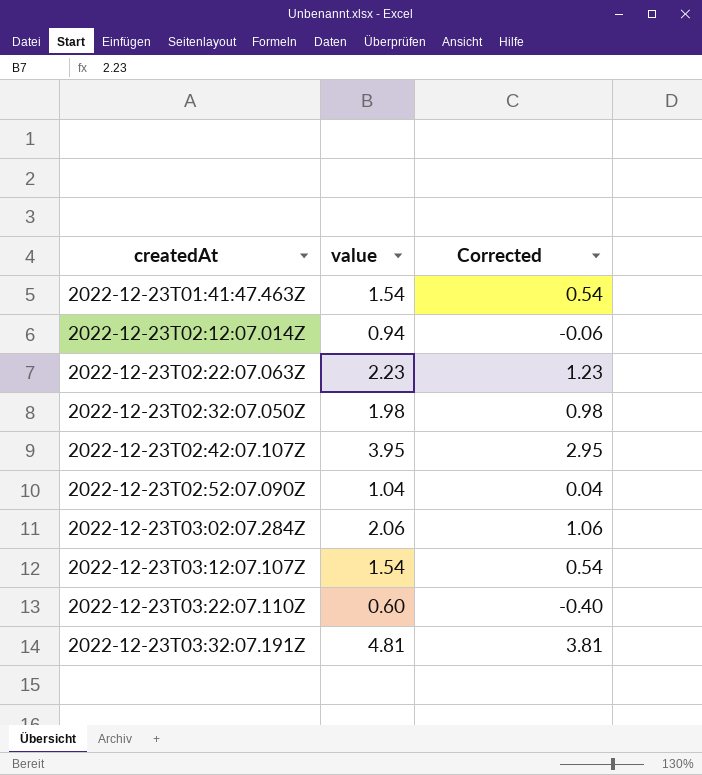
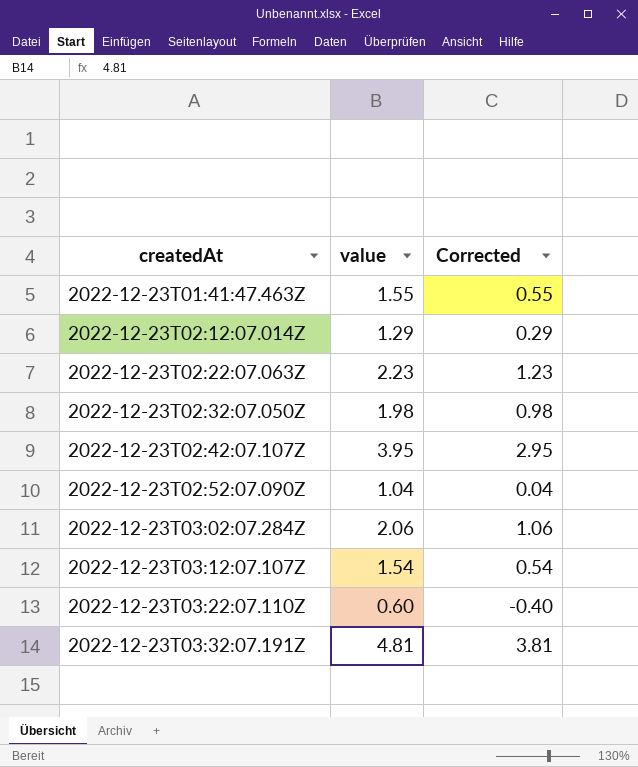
2022-12-23T01:41:47.463Z | value: 1.54 -> 1.55
2022-12-23T01:41:47.463Z | Corrected: 0.54 -> 0.55
2022-12-23T02:12:07.014Z | value: 0.94 -> 1.29
2022-12-23T02:12:07.014Z | Corrected: -0.06 -> 0.29

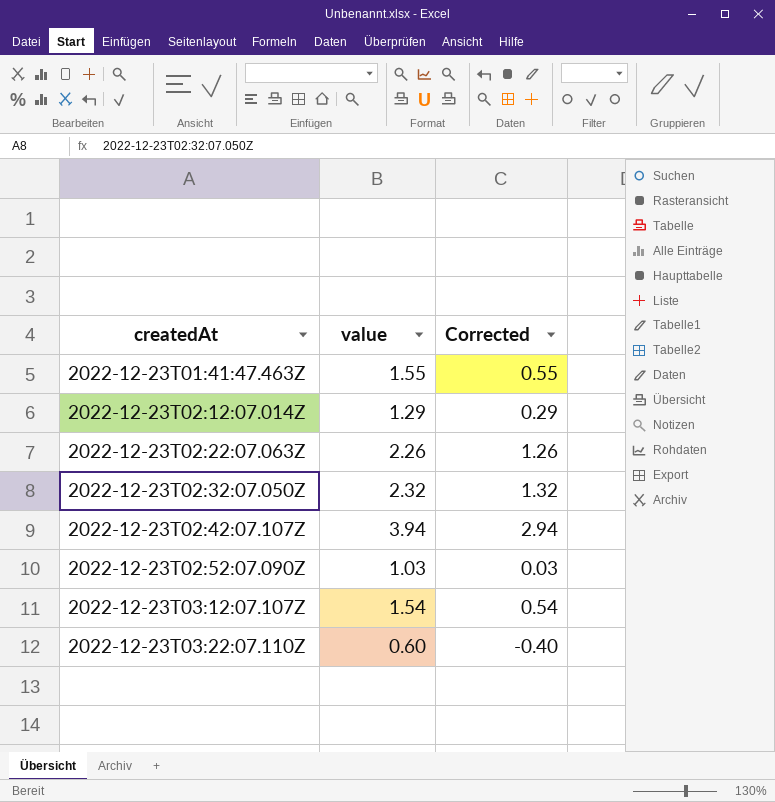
row 2022-12-23T03:02:07.284Z: 2.06 | 1.06 -> none
row 2022-12-23T03:32:07.191Z: 4.81 | 3.81 -> none
2022-12-23T02:22:07.063Z | value: 2.23 -> 2.26
2022-12-23T02:22:07.063Z | Corrected: 1.23 -> 1.26
2022-12-23T02:32:07.050Z | value: 1.98 -> 2.32
2022-12-23T02:32:07.050Z | Corrected: 0.98 -> 1.32
2022-12-23T02:42:07.107Z | value: 3.95 -> 3.94
2022-12-23T02:42:07.107Z | Corrected: 2.95 -> 2.94
2022-12-23T02:52:07.090Z | value: 1.04 -> 1.03
2022-12-23T02:52:07.090Z | Corrected: 0.04 -> 0.03

